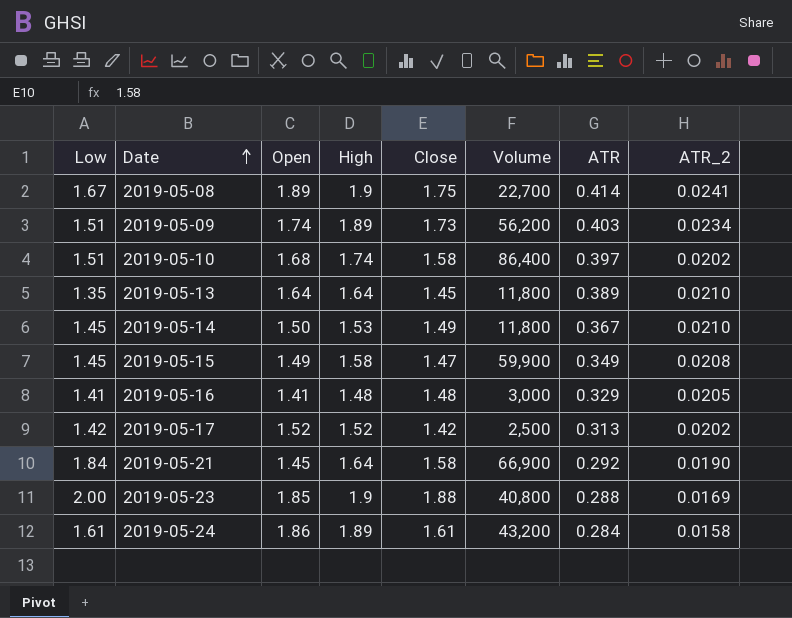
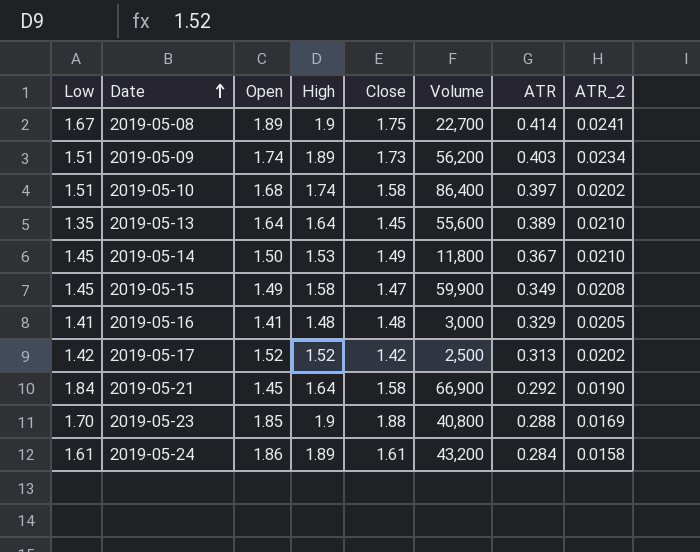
2019-05-13 | Volume: 11,800 -> 55,600
2019-05-23 | Low: 2.00 -> 1.70

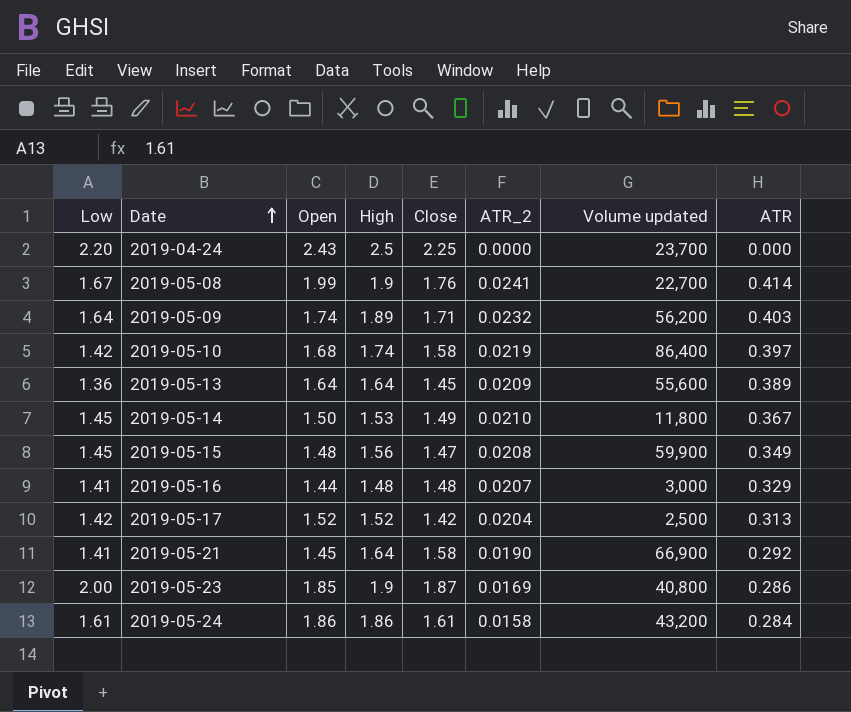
column ATR_2 | position: 8 -> 6
column name: Volume -> Volume updated
row 2019-04-24: none -> 2.20 | 2.43 | 2.5 | 2.25 | 0.0000 | 23,700 | 0.000
2019-05-08 | Open: 1.89 -> 1.99
2019-05-08 | Close: 1.75 -> 1.76
2019-05-09 | Low: 1.51 -> 1.64
2019-05-09 | Close: 1.73 -> 1.71
2019-05-09 | ATR_2: 0.0234 -> 0.0232
2019-05-10 | Low: 1.51 -> 1.42
2019-05-10 | ATR_2: 0.0202 -> 0.0219
2019-05-13 | Low: 1.35 -> 1.36
2019-05-13 | ATR_2: 0.0210 -> 0.0209
2019-05-15 | Open: 1.49 -> 1.48
2019-05-15 | High: 1.58 -> 1.56
2019-05-16 | Open: 1.41 -> 1.44
2019-05-16 | ATR_2: 0.0205 -> 0.0207
2019-05-17 | ATR_2: 0.0202 -> 0.0204
2019-05-21 | Low: 1.84 -> 1.41
2019-05-23 | Low: 1.70 -> 2.00
2019-05-23 | Close: 1.88 -> 1.87
2019-05-23 | ATR: 0.288 -> 0.286
2019-05-24 | High: 1.89 -> 1.86

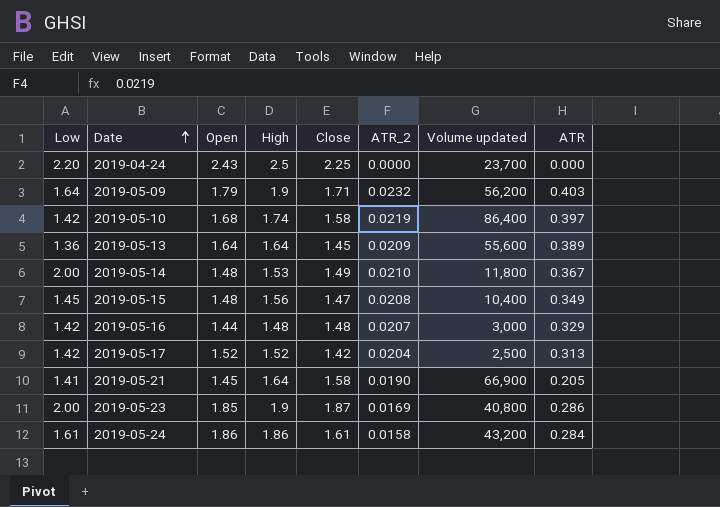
row 2019-05-08: 1.67 | 1.99 | 1.9 | 1.76 | 0.0241 | 22,700 | 0.414 -> none
2019-05-09 | Open: 1.74 -> 1.79
2019-05-09 | High: 1.89 -> 1.9
2019-05-14 | Low: 1.45 -> 2.00
2019-05-14 | Open: 1.50 -> 1.48
2019-05-15 | Volume updated: 59,900 -> 10,400
2019-05-16 | Low: 1.41 -> 1.42
2019-05-21 | ATR: 0.292 -> 0.205

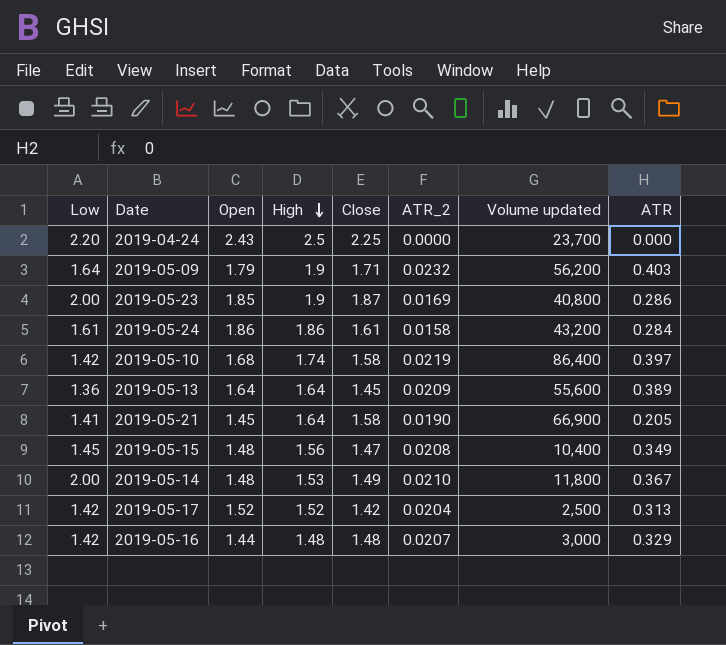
row order: Date ascending -> High descending

